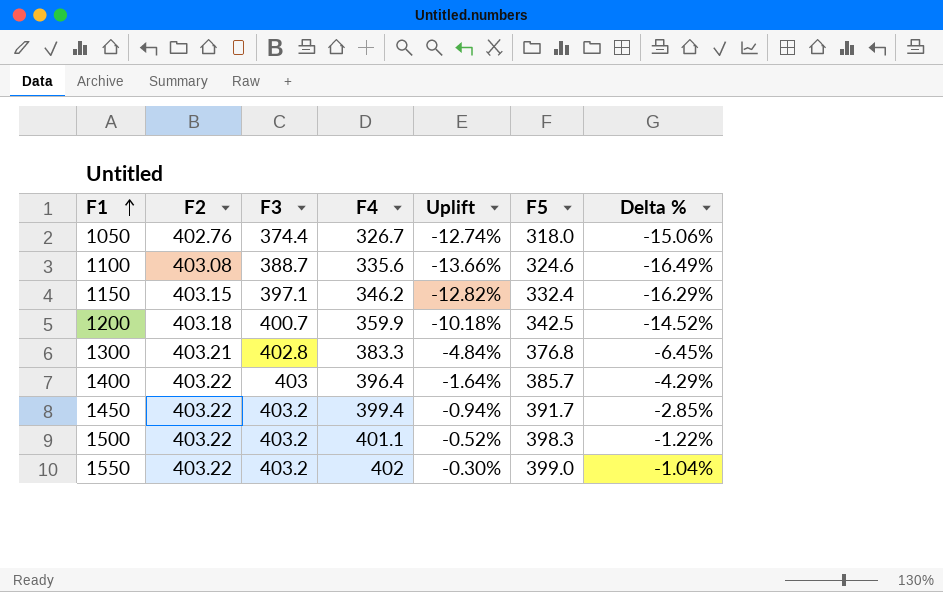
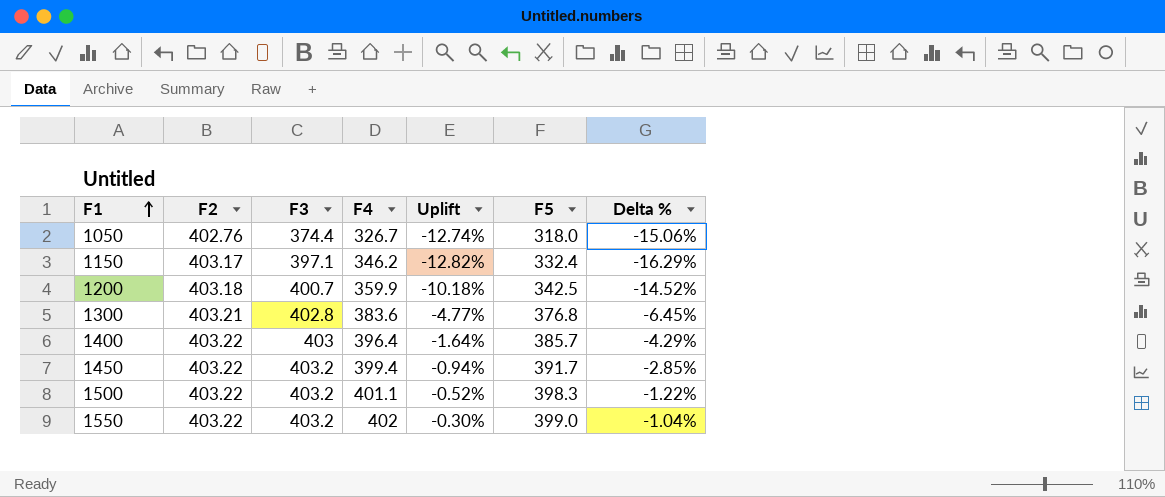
row 1100: 403.08 | 388.7 | 335.6 | -13.66% | 324.6 | -16.49% -> none
1150 | F2: 403.15 -> 403.17
1300 | F4: 383.3 -> 383.6
1300 | Uplift: -4.84% -> -4.77%

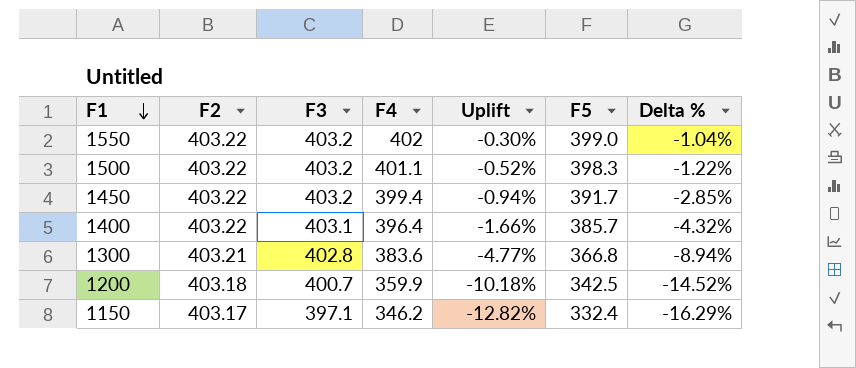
row order: F1 ascending -> F1 descending
row 1050: 402.76 | 374.4 | 326.7 | -12.74% | 318.0 | -15.06% -> none
1400 | F3: 403 -> 403.1
1400 | Uplift: -1.64% -> -1.66%
1400 | Delta %: -4.29% -> -4.32%
1300 | F5: 376.8 -> 366.8
1300 | Delta %: -6.45% -> -8.94%

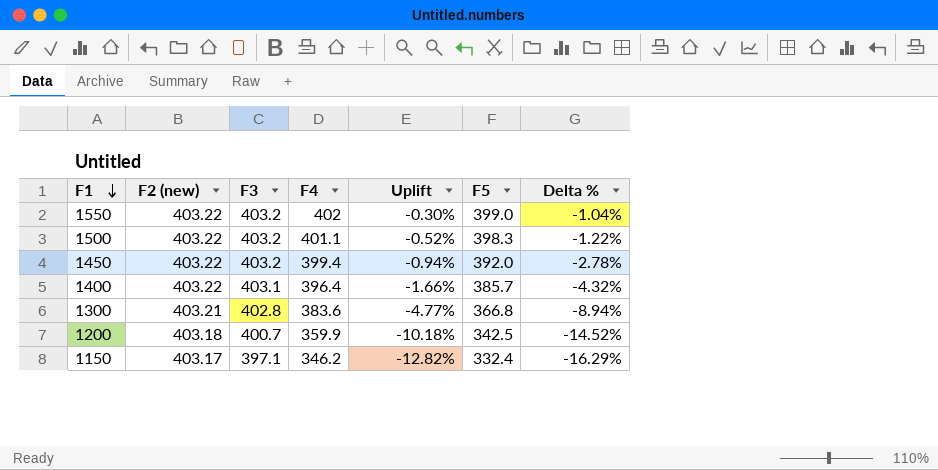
column name: F2 -> F2 (new)
1450 | F5: 391.7 -> 392.0
1450 | Delta %: -2.85% -> -2.78%

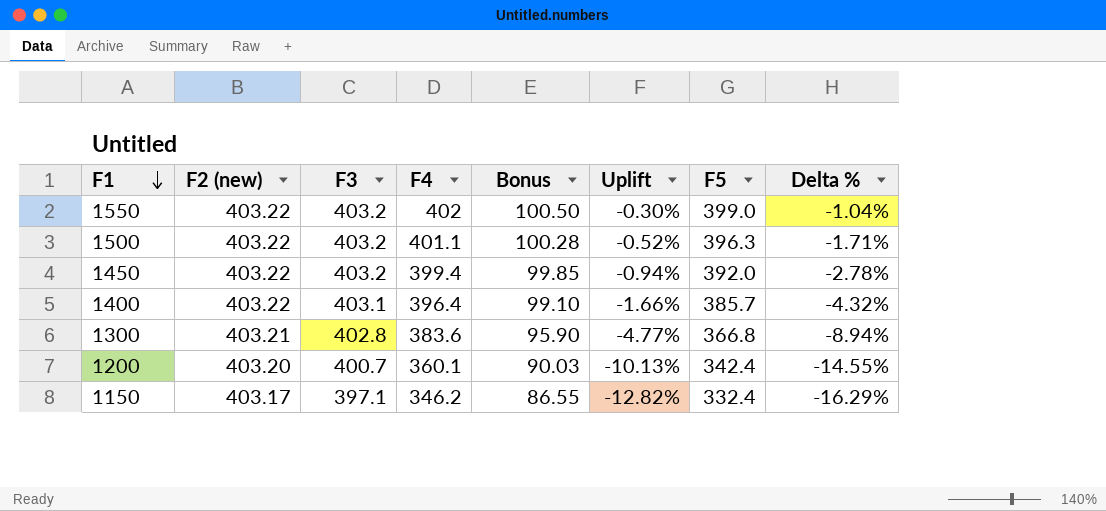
column Bonus | formula: none -> [F4] * 0.25
1500 | F5: 398.3 -> 396.3
1500 | Delta %: -1.22% -> -1.71%
1200 | F2 (new): 403.18 -> 403.20
1200 | F4: 359.9 -> 360.1
1200 | Uplift: -10.18% -> -10.13%
1200 | F5: 342.5 -> 342.4
1200 | Delta %: -14.52% -> -14.55%

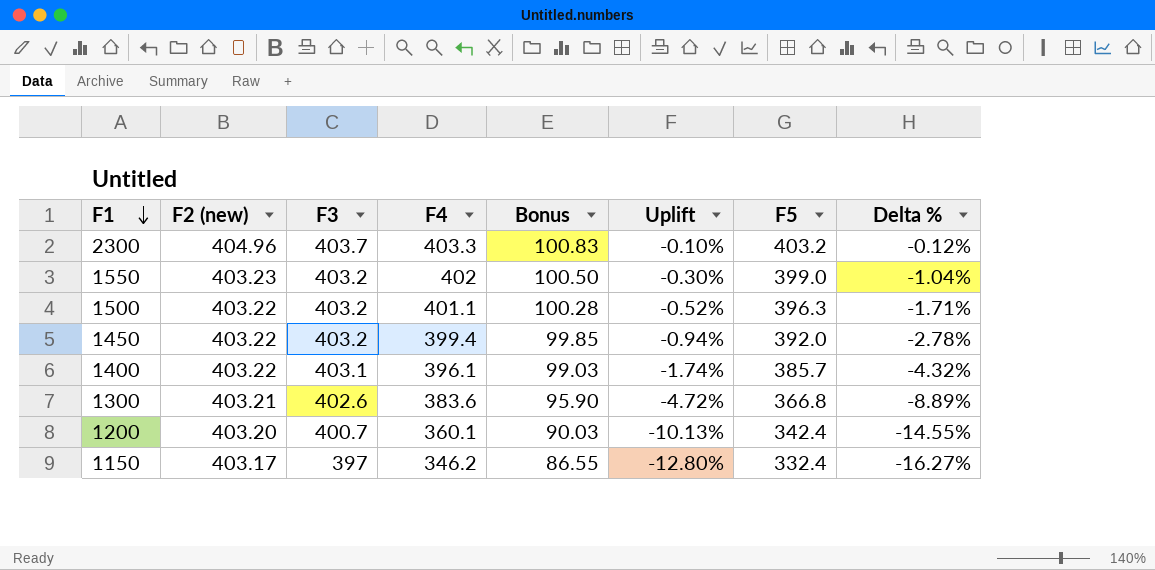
row 2300: none -> 404.96 | 403.7 | 403.3 | 100.83 | -0.10% | 403.2 | -0.12%
1550 | F2 (new): 403.22 -> 403.23
1400 | F4: 396.4 -> 396.1
1400 | Bonus: 99.10 -> 99.03
1400 | Uplift: -1.66% -> -1.74%
1300 | F3: 402.8 -> 402.6
1300 | Uplift: -4.77% -> -4.72%
1300 | Delta %: -8.94% -> -8.89%
1150 | F3: 397.1 -> 397
1150 | Uplift: -12.82% -> -12.80%
1150 | Delta %: -16.29% -> -16.27%

